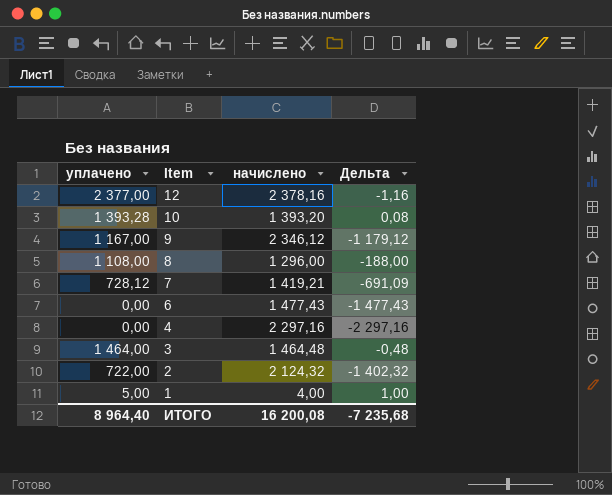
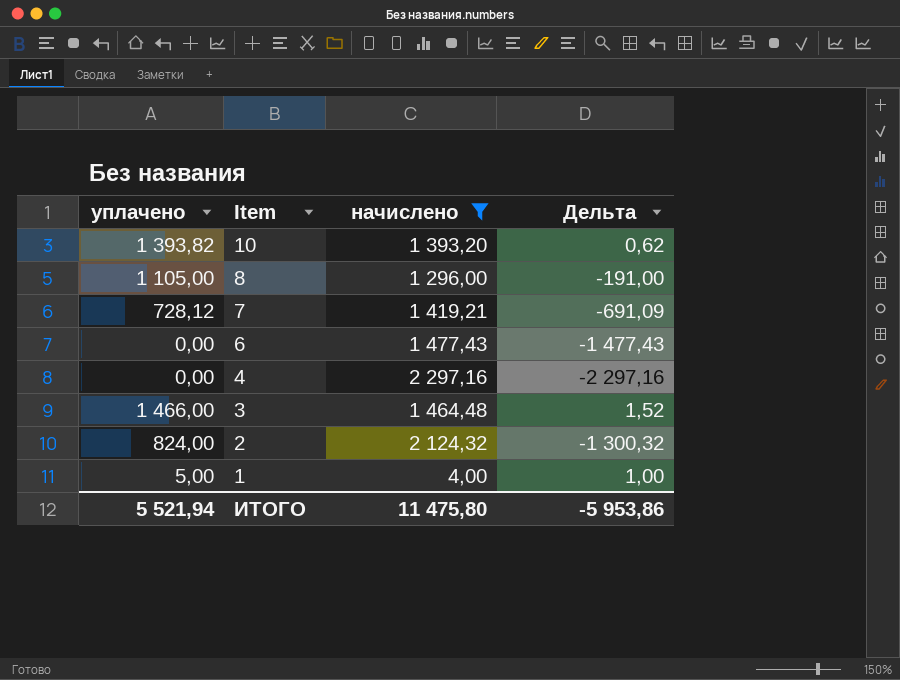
filter: none -> начислено <= 2 297,16
10 | уплачено: 1 393,28 -> 1 393,82
10 | Дельта: 0,08 -> 0,62
8 | уплачено: 1 108,00 -> 1 105,00
8 | Дельта: -188,00 -> -191,00
3 | уплачено: 1 464,00 -> 1 466,00
3 | Дельта: -0,48 -> 1,52
2 | уплачено: 722,00 -> 824,00
2 | Дельта: -1 402,32 -> -1 300,32
ИТОГО | уплачено: 8 964,40 -> 5 521,94
ИТОГО | начислено: 16 200,08 -> 11 475,80
ИТОГО | Дельта: -7 235,68 -> -5 953,86

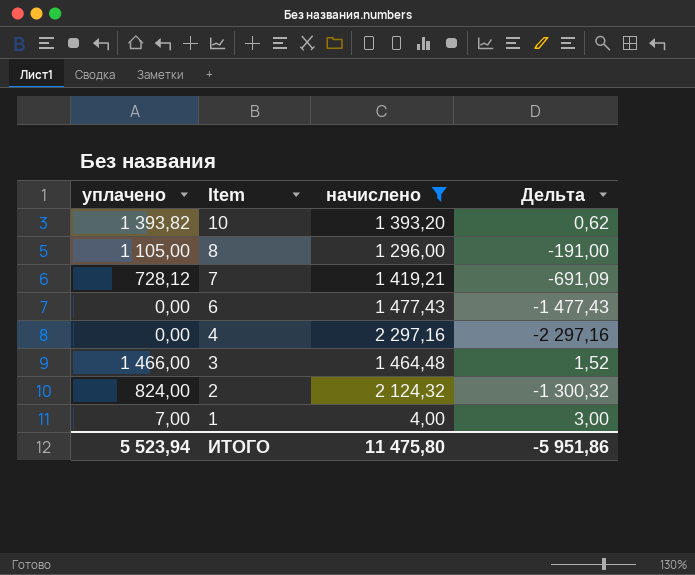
1 | уплачено: 5,00 -> 7,00
1 | Дельта: 1,00 -> 3,00
ИТОГО | уплачено: 5 521,94 -> 5 523,94
ИТОГО | Дельта: -5 953,86 -> -5 951,86

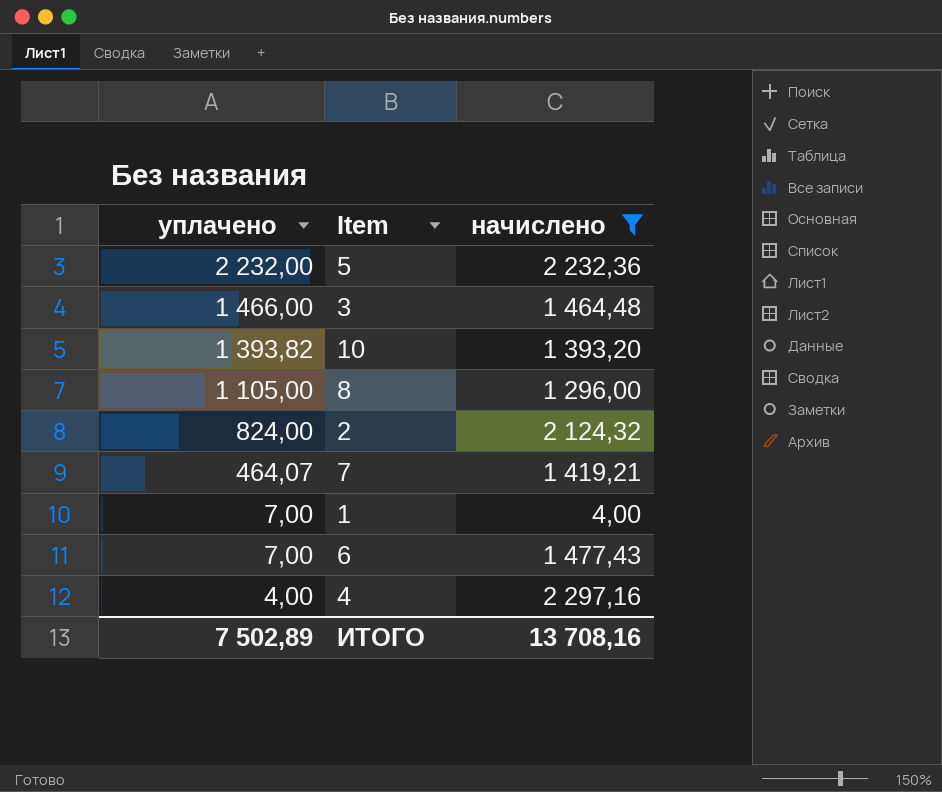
row order: Item descending -> уплачено descending
column Дельта | formula: [уплачено] - [начислено] -> none
row 5: none -> 2 232,00 | 2 232,36
7 | уплачено: 728,12 -> 464,07
6 | уплачено: 0,00 -> 7,00
4 | уплачено: 0,00 -> 4,00
ИТОГО | уплачено: 5 523,94 -> 7 502,89
ИТОГО | начислено: 11 475,80 -> 13 708,16

